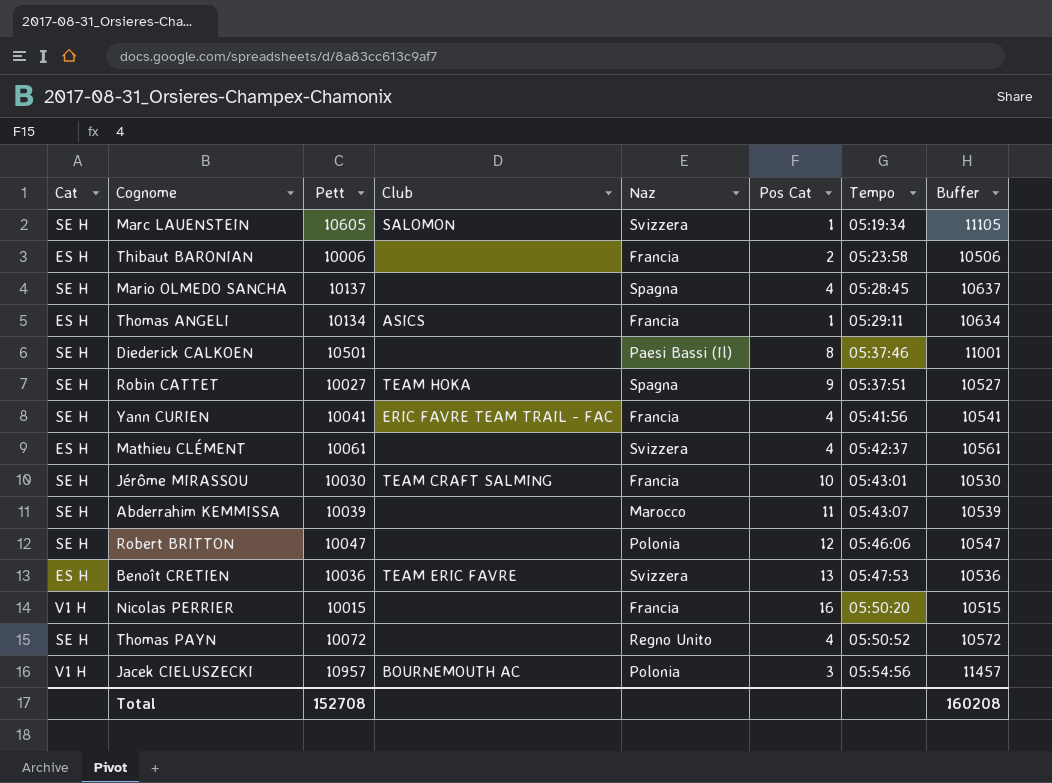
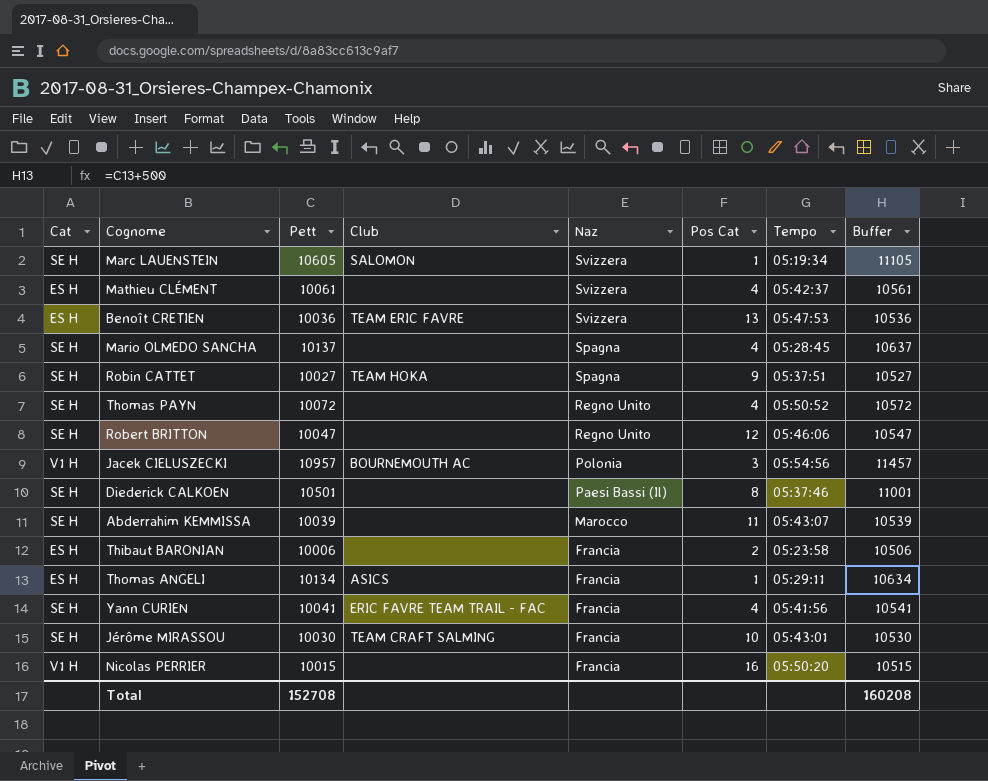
row order: Tempo ascending -> Naz descending
Robert BRITTON | Naz: Polonia -> Regno Unito

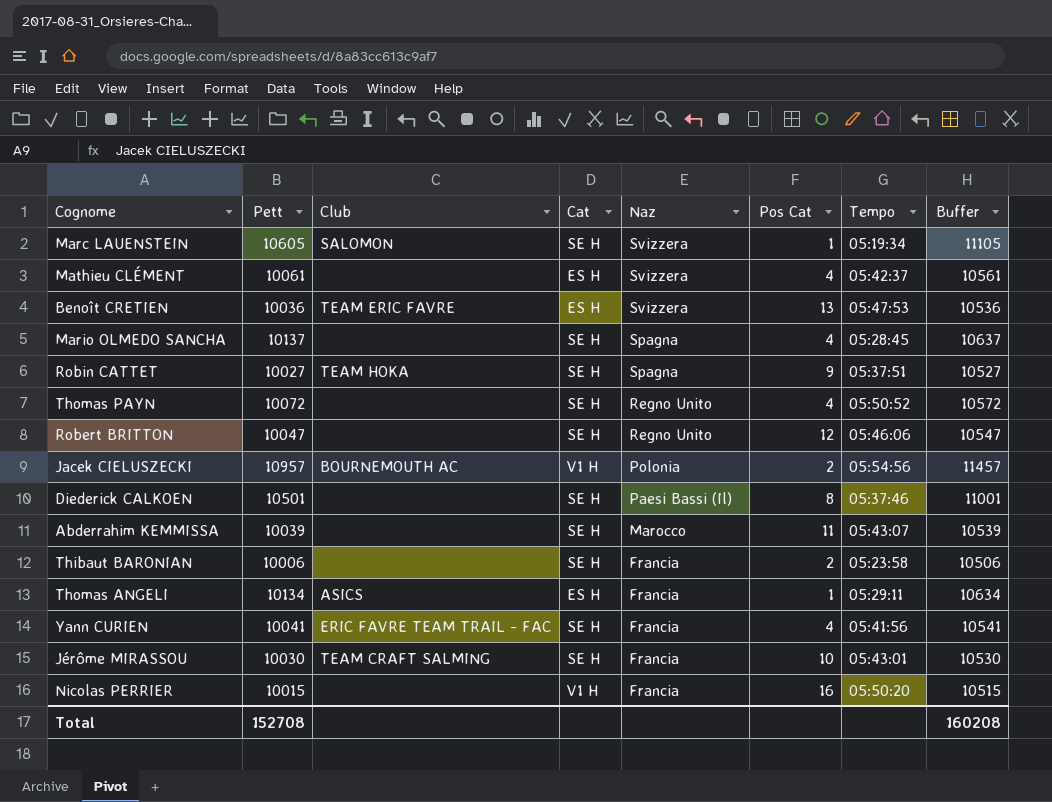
column Cat | position: 1 -> 4
Jacek CIELUSZECKI | Pos Cat: 3 -> 2
Thibaut BARONIAN | Cat: ES H -> SE H

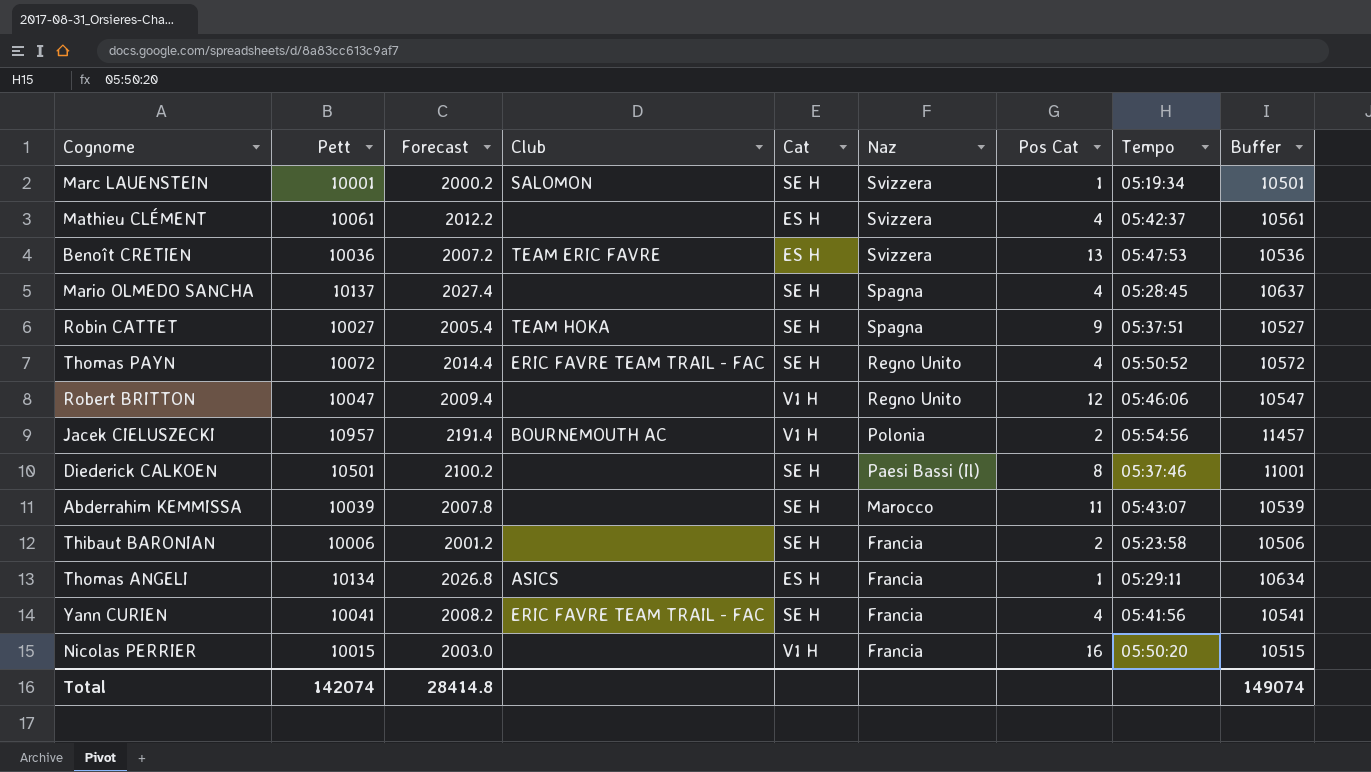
column Forecast | formula: none -> [Pett] * 0.2
row Jérôme MIRASSOU: 10030 | TEAM CRAFT SALMING | SE H | Francia | 10 | 05:43:01 | 10530 -> none
Marc LAUENSTEIN | Pett: 10605 -> 10001
Marc LAUENSTEIN | Buffer: 11105 -> 10501
Thomas PAYN | Club: none -> ERIC FAVRE TEAM TRAIL - FAC
Robert BRITTON | Cat: SE H -> V1 H
Total | Pett: 152708 -> 142074
Total | Buffer: 160208 -> 149074

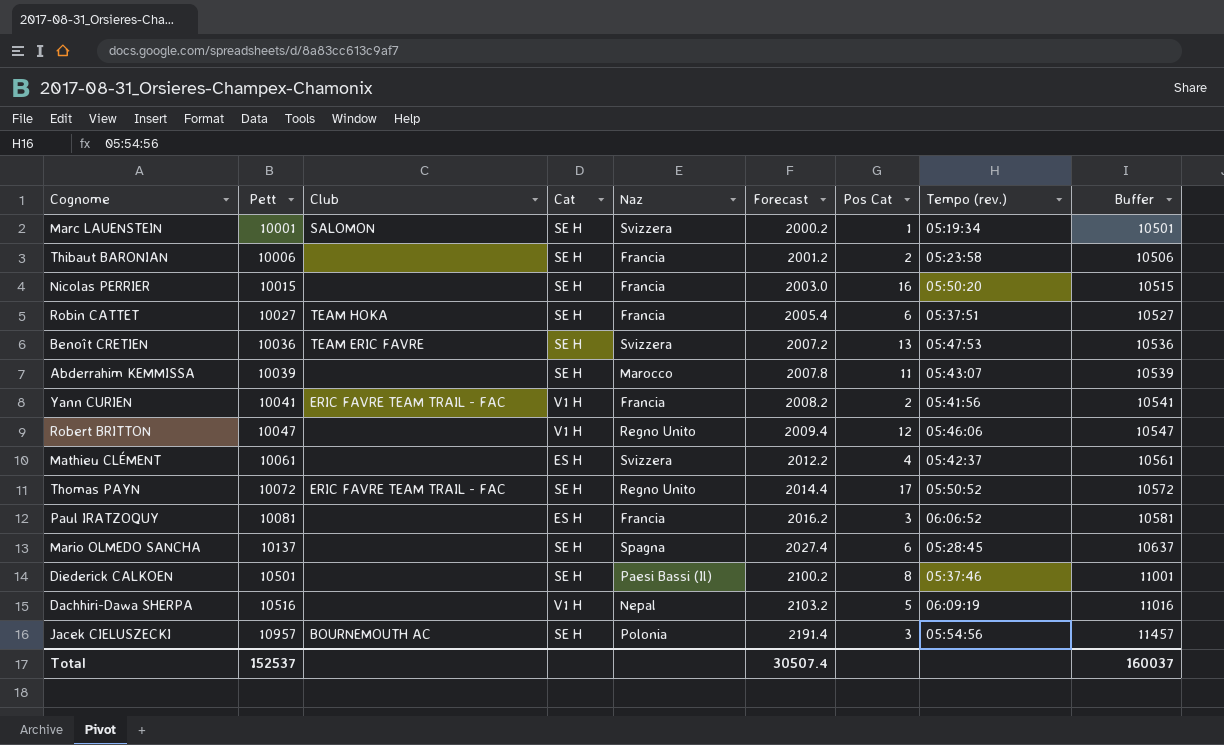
row order: Naz descending -> Pett ascending
column Forecast | position: 3 -> 6
column name: Tempo -> Tempo (rev.)
row Thomas ANGELI: 10134 | 2026.8 | ASICS | ES H | Francia | 1 | 05:29:11 | 10634 -> none
Nicolas PERRIER | Cat: V1 H -> SE H
Robin CATTET | Naz: Spagna -> Francia
Robin CATTET | Pos Cat: 9 -> 6
Benoît CRETIEN | Cat: ES H -> SE H
Yann CURIEN | Cat: SE H -> V1 H
Yann CURIEN | Pos Cat: 4 -> 2
Thomas PAYN | Pos Cat: 4 -> 17
row Paul IRATZOQUY: none -> 10081 | none | ES H | Francia | 2016.2 | 3 | 06:06:52 | 10581
Mario OLMEDO SANCHA | Pos Cat: 4 -> 6
row Dachhiri-Dawa SHERPA: none -> 10516 | none | V1 H | Nepal | 2103.2 | 5 | 06:09:19 | 11016
Jacek CIELUSZECKI | Cat: V1 H -> SE H
Jacek CIELUSZECKI | Pos Cat: 2 -> 3
Total | Pett: 142074 -> 152537
Total | Forecast: 28414.8 -> 30507.4
Total | Buffer: 149074 -> 160037

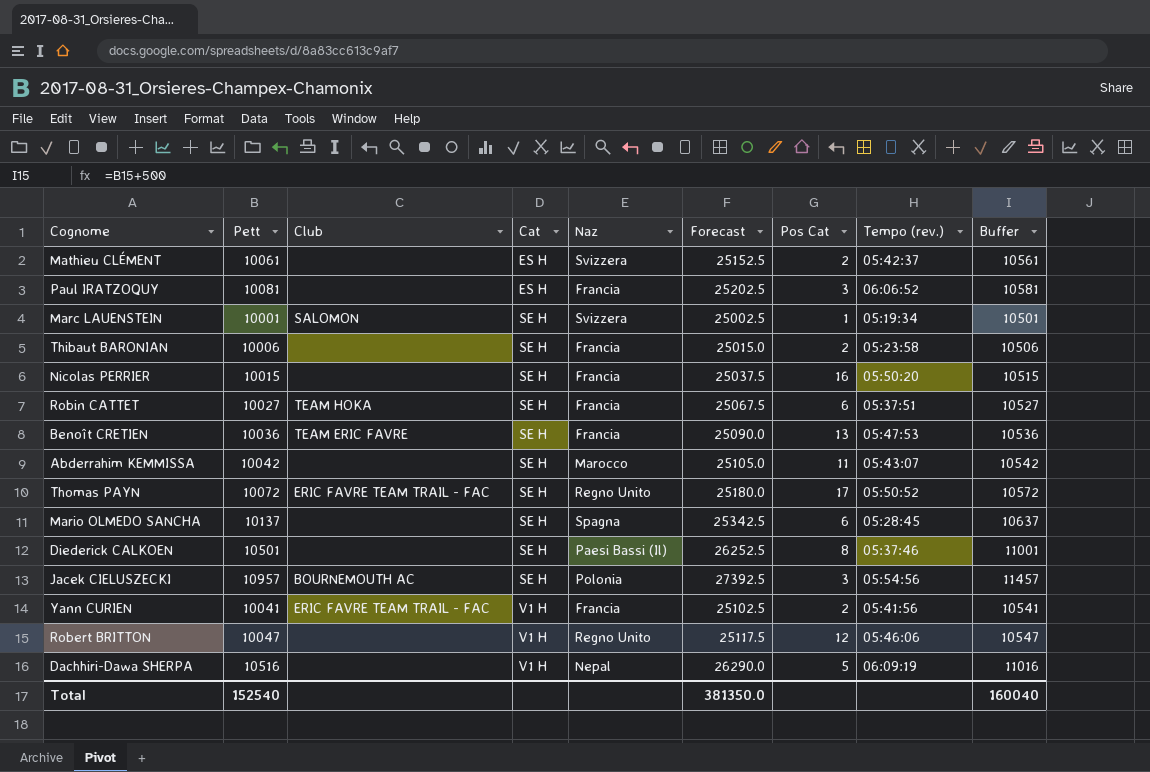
row order: Pett ascending -> Cat ascending
column Forecast | formula: [Pett] * 0.2 -> [Pett] * 2.5
Mathieu CLÉMENT | Pos Cat: 4 -> 2
Benoît CRETIEN | Naz: Svizzera -> Francia
Abderrahim KEMMISSA | Pett: 10039 -> 10042
Abderrahim KEMMISSA | Buffer: 10539 -> 10542
Total | Pett: 152537 -> 152540
Total | Forecast: 30507.4 -> 381350.0
Total | Buffer: 160037 -> 160040

